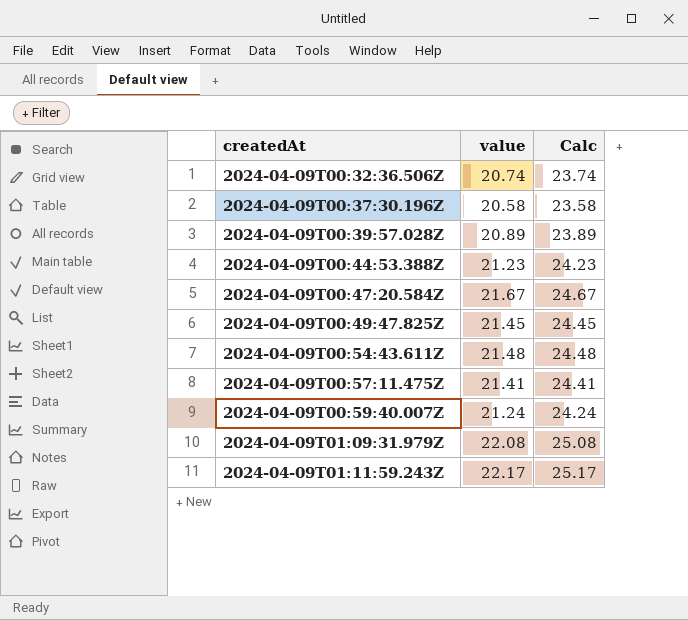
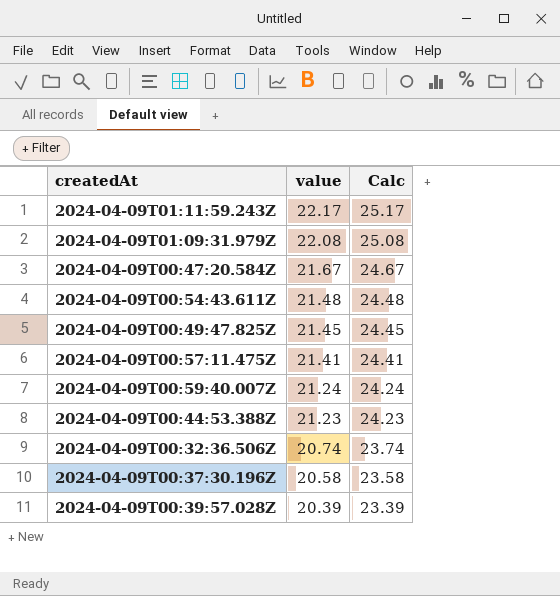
row order: createdAt ascending -> value descending
2024-04-09T00:39:57.028Z | value: 20.89 -> 20.39
2024-04-09T00:39:57.028Z | Calc: 23.89 -> 23.39

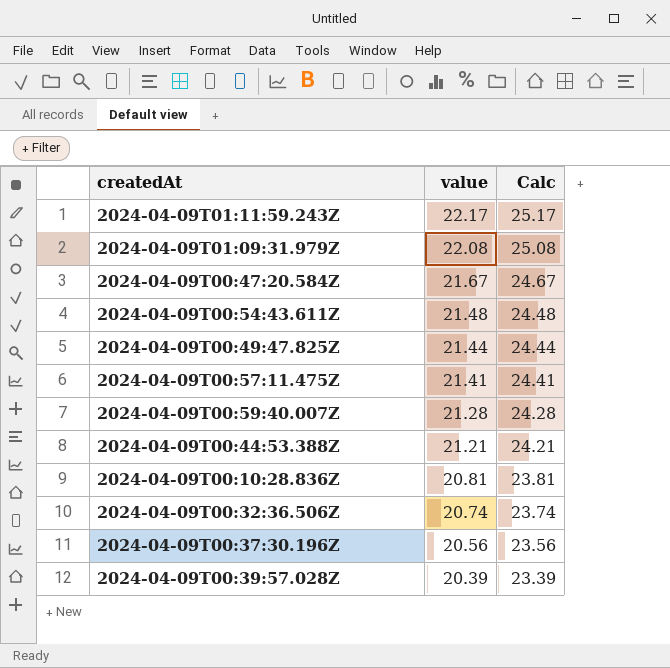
2024-04-09T00:49:47.825Z | value: 21.45 -> 21.44
2024-04-09T00:49:47.825Z | Calc: 24.45 -> 24.44
2024-04-09T00:59:40.007Z | value: 21.24 -> 21.28
2024-04-09T00:59:40.007Z | Calc: 24.24 -> 24.28
2024-04-09T00:44:53.388Z | value: 21.23 -> 21.21
2024-04-09T00:44:53.388Z | Calc: 24.23 -> 24.21
row 2024-04-09T00:10:28.836Z: none -> 20.81 | 23.81
2024-04-09T00:37:30.196Z | value: 20.58 -> 20.56
2024-04-09T00:37:30.196Z | Calc: 23.58 -> 23.56

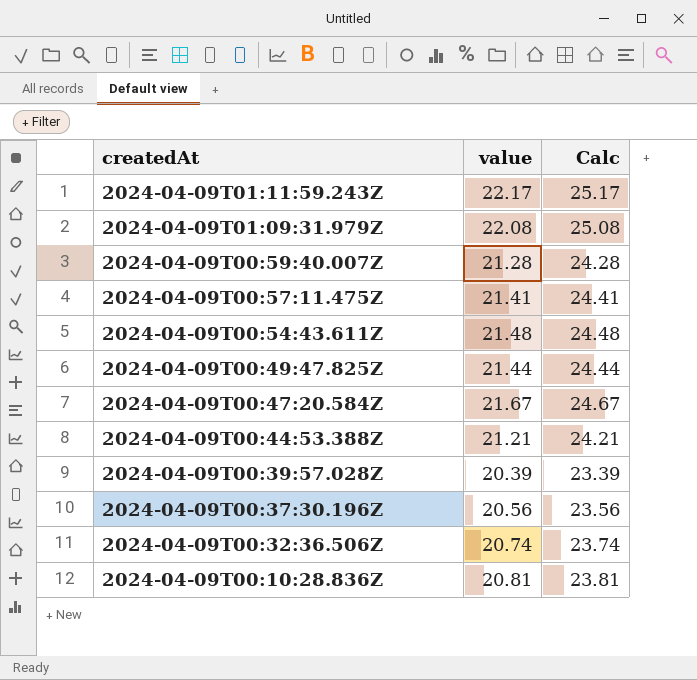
row order: value descending -> createdAt descending

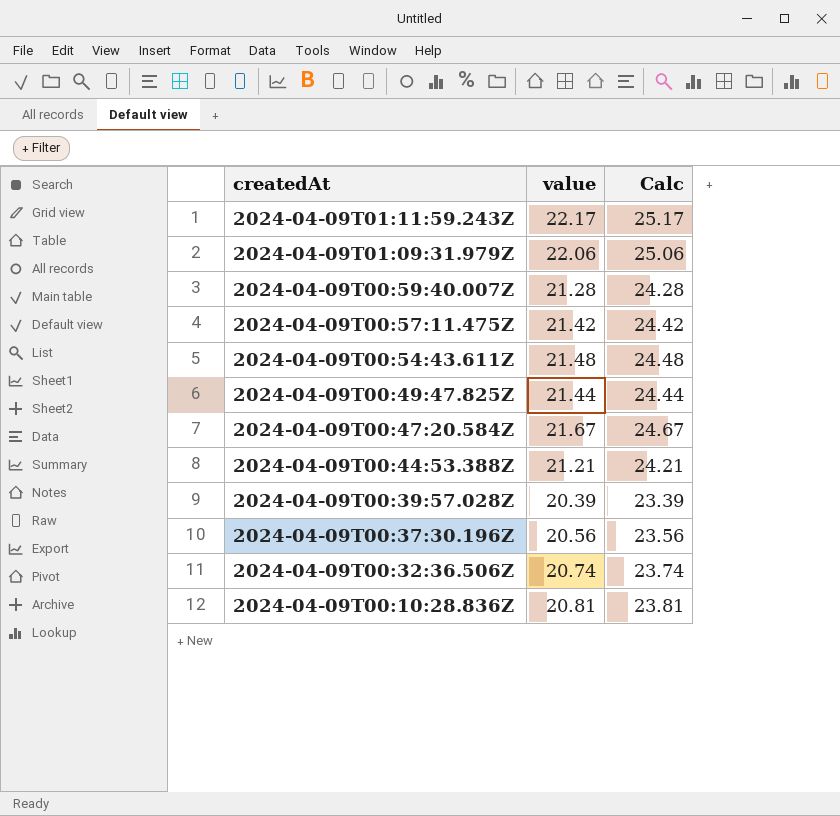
2024-04-09T01:09:31.979Z | value: 22.08 -> 22.06
2024-04-09T01:09:31.979Z | Calc: 25.08 -> 25.06
2024-04-09T00:57:11.475Z | value: 21.41 -> 21.42
2024-04-09T00:57:11.475Z | Calc: 24.41 -> 24.42

